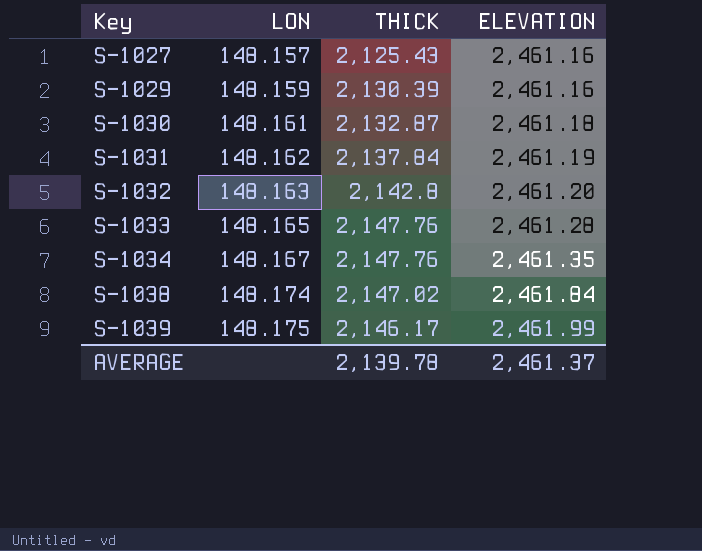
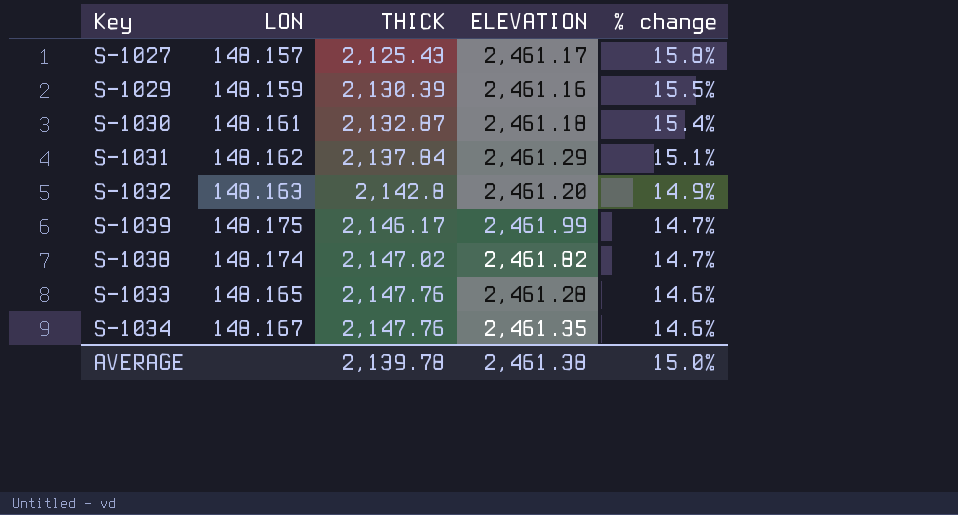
row order: Key ascending -> THICK ascending
column % change | formula: none -> ([ELEVATION] - [THICK]) / [THICK]
S-1027 | ELEVATION: 2,461.16 -> 2,461.17
S-1031 | ELEVATION: 2,461.19 -> 2,461.29
S-1038 | ELEVATION: 2,461.84 -> 2,461.82
AVERAGE | ELEVATION: 2,461.37 -> 2,461.38

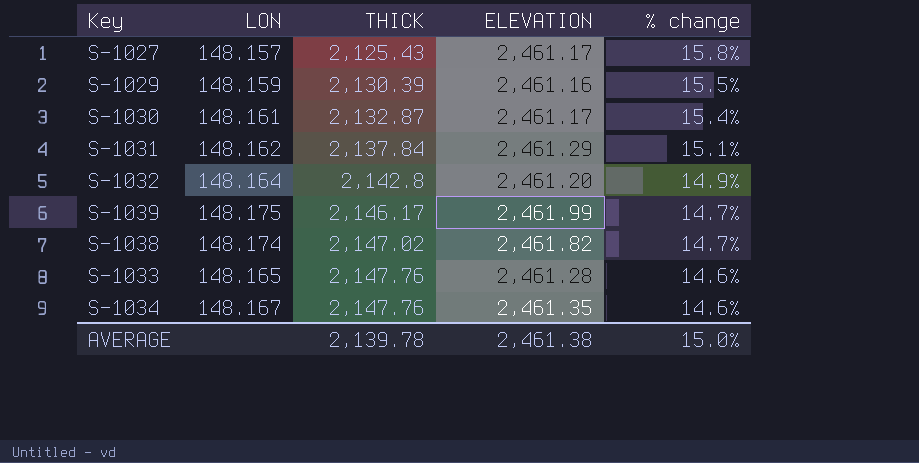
S-1030 | ELEVATION: 2,461.18 -> 2,461.17
S-1032 | LON: 148.163 -> 148.164

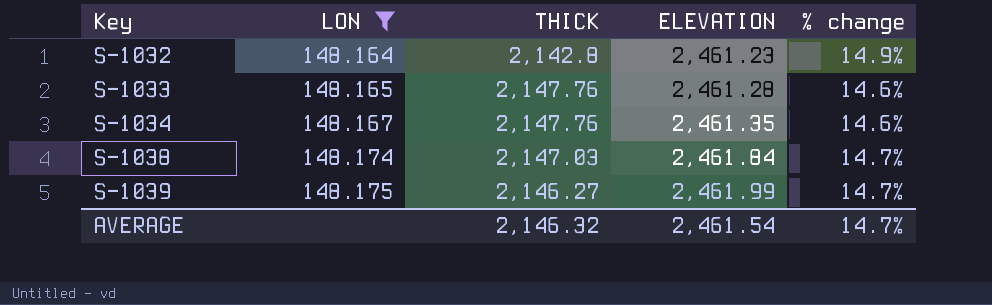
filter: none -> LON >= 148.164
row order: THICK ascending -> Key ascending
S-1032 | ELEVATION: 2,461.20 -> 2,461.23
S-1038 | THICK: 2,147.02 -> 2,147.03
S-1038 | ELEVATION: 2,461.82 -> 2,461.84
S-1039 | THICK: 2,146.17 -> 2,146.27
AVERAGE | THICK: 2,139.78 -> 2,146.32
AVERAGE | ELEVATION: 2,461.38 -> 2,461.54
AVERAGE | % change: 15.0% -> 14.7%

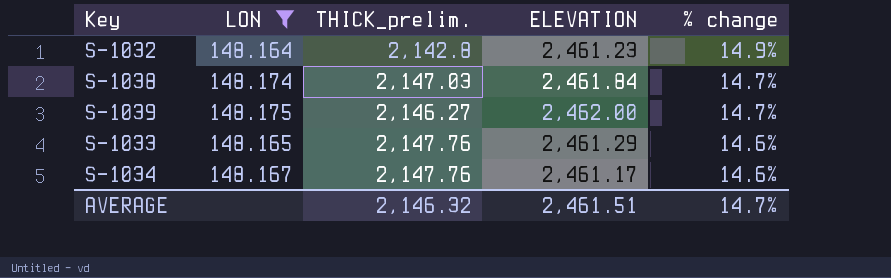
row order: Key ascending -> % change descending
column name: THICK -> THICK_prelim.
S-1039 | ELEVATION: 2,461.99 -> 2,462.00
S-1033 | ELEVATION: 2,461.28 -> 2,461.29
S-1034 | ELEVATION: 2,461.35 -> 2,461.17
AVERAGE | ELEVATION: 2,461.54 -> 2,461.51

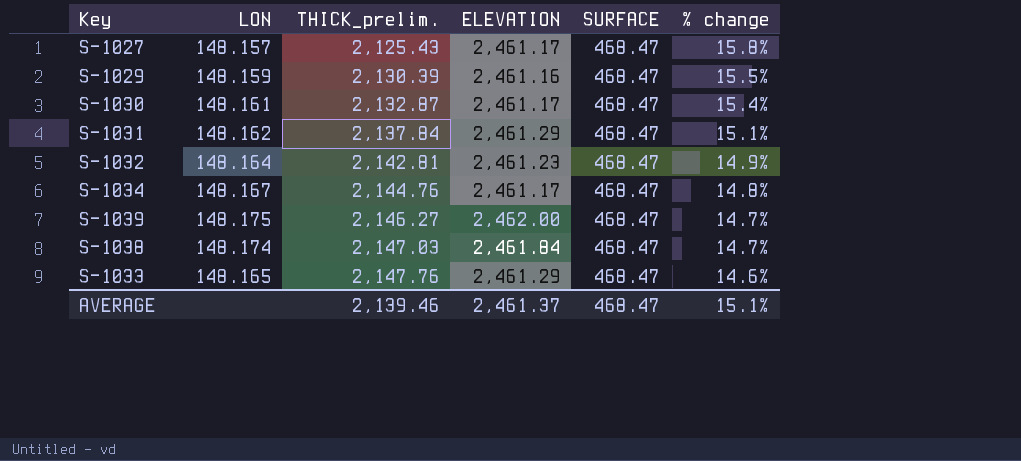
filter: LON >= 148.164 -> none
row order: % change descending -> THICK_prelim. ascending
column SURFACE | position: none -> 5
S-1032 | THICK_prelim.: 2,142.8 -> 2,142.81
S-1034 | THICK_prelim.: 2,147.76 -> 2,144.76
S-1034 | % change: 14.6% -> 14.8%
AVERAGE | THICK_prelim.: 2,146.32 -> 2,139.46
AVERAGE | ELEVATION: 2,461.51 -> 2,461.37
AVERAGE | % change: 14.7% -> 15.1%

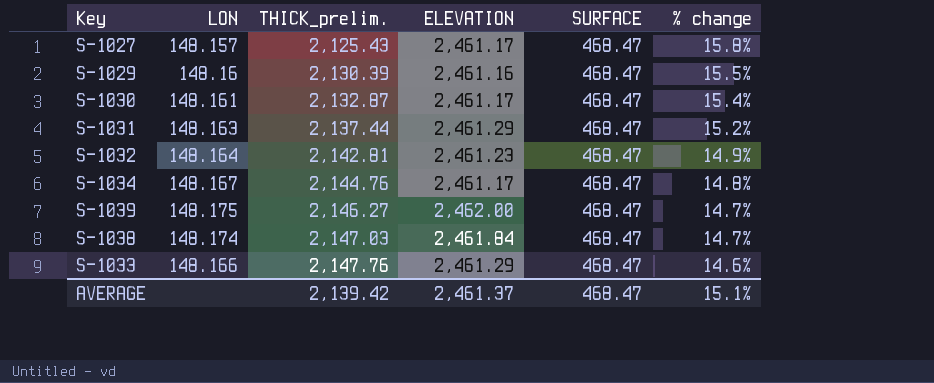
S-1029 | LON: 148.159 -> 148.16
S-1031 | LON: 148.162 -> 148.163
S-1031 | THICK_prelim.: 2,137.84 -> 2,137.44
S-1031 | % change: 15.1% -> 15.2%
S-1033 | LON: 148.165 -> 148.166
AVERAGE | THICK_prelim.: 2,139.46 -> 2,139.42

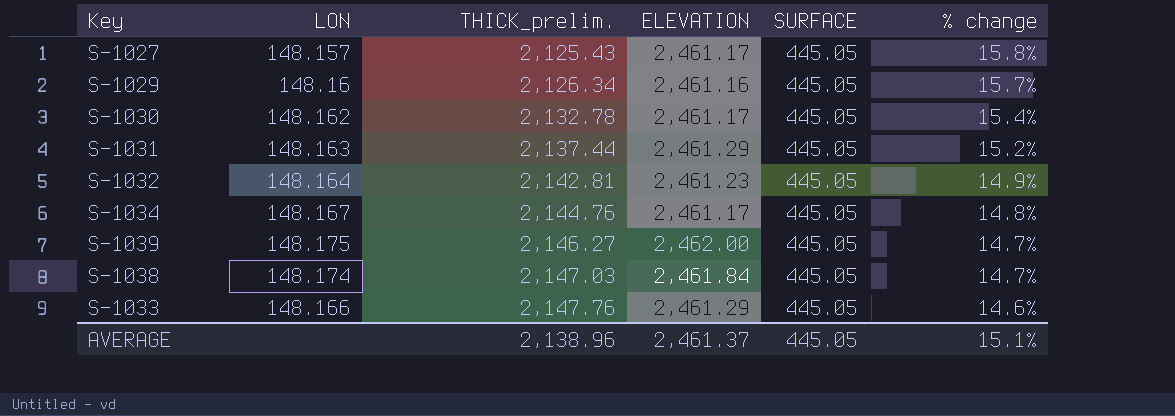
S-1027 | SURFACE: 468.47 -> 445.05
S-1029 | THICK_prelim.: 2,130.39 -> 2,126.34
S-1029 | SURFACE: 468.47 -> 445.05
S-1029 | % change: 15.5% -> 15.7%
S-1030 | LON: 148.161 -> 148.162
S-1030 | THICK_prelim.: 2,132.87 -> 2,132.78
S-1030 | SURFACE: 468.47 -> 445.05
S-1031 | SURFACE: 468.47 -> 445.05
S-1032 | SURFACE: 468.47 -> 445.05
S-1034 | SURFACE: 468.47 -> 445.05
S-1039 | SURFACE: 468.47 -> 445.05
S-1038 | SURFACE: 468.47 -> 445.05
S-1033 | SURFACE: 468.47 -> 445.05
AVERAGE | THICK_prelim.: 2,139.42 -> 2,138.96
AVERAGE | SURFACE: 468.47 -> 445.05

